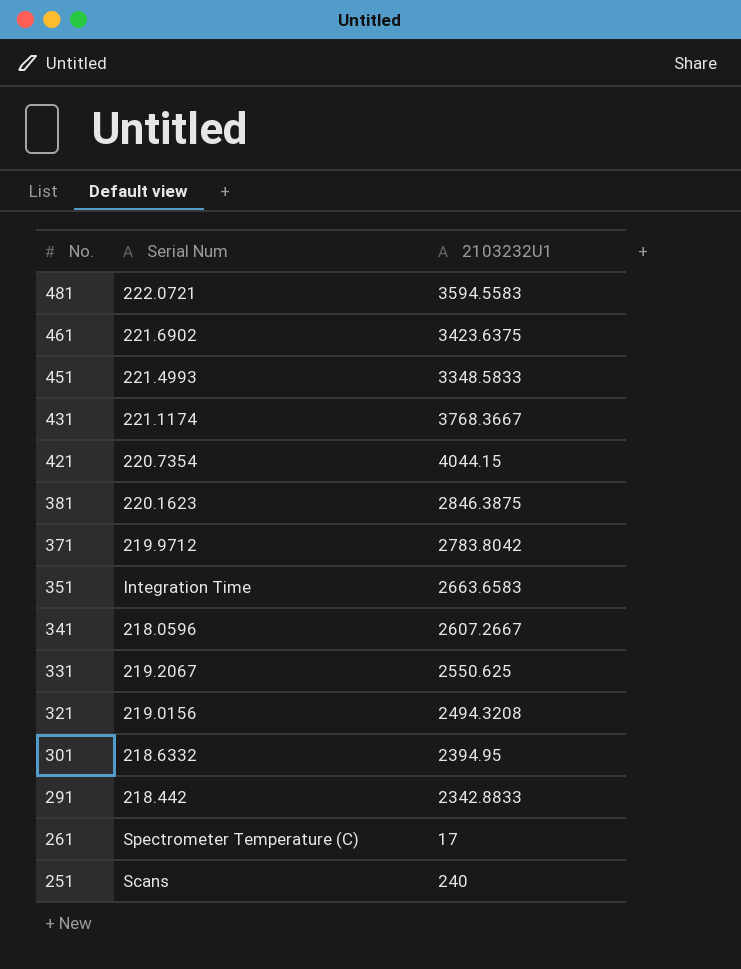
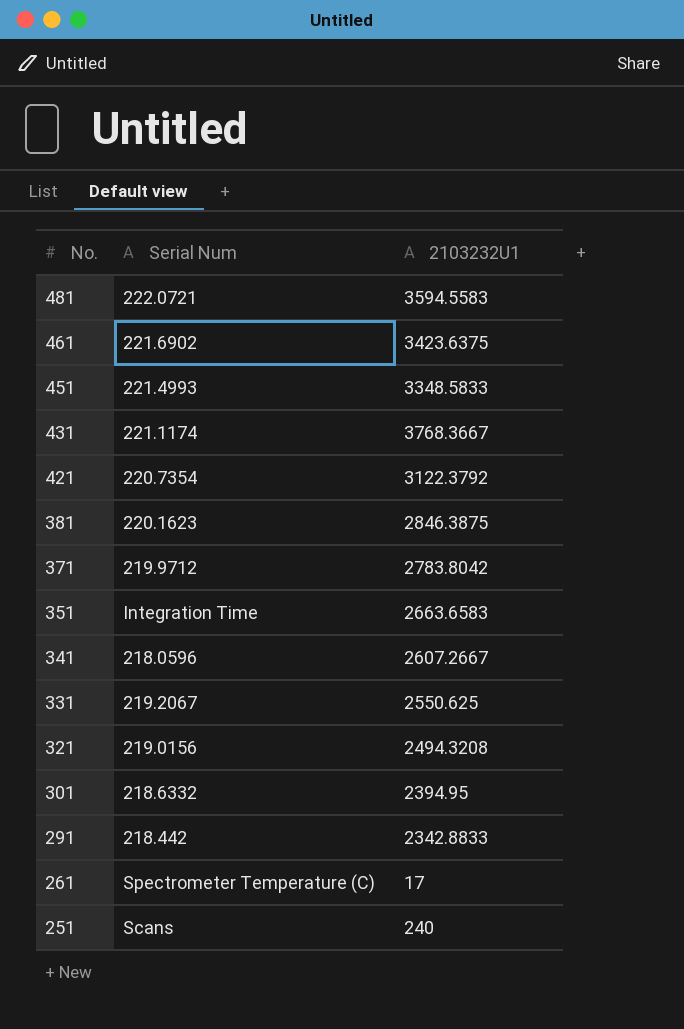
421 | 2103232U1: 4044.15 -> 3122.3792

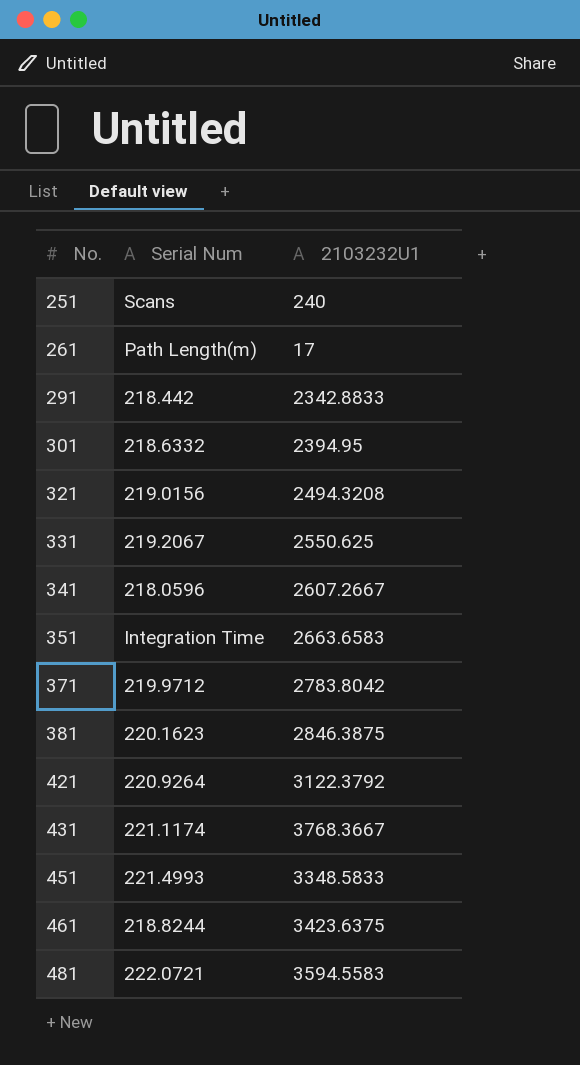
row order: No. descending -> No. ascending
261 | Serial Num: Spectrometer Temperature (C) -> Path Length(m)
421 | Serial Num: 220.7354 -> 220.9264
461 | Serial Num: 221.6902 -> 218.8244

